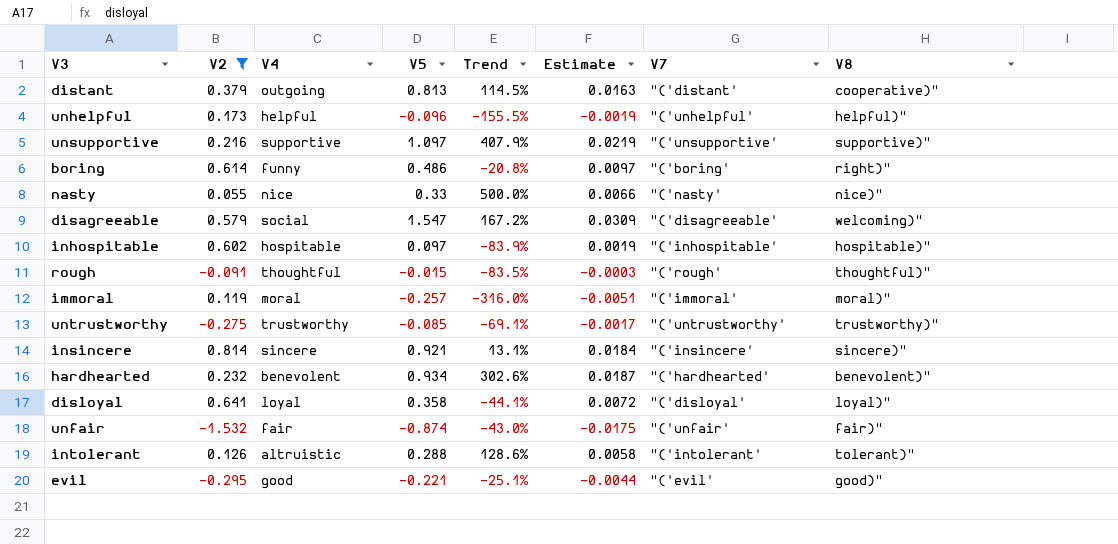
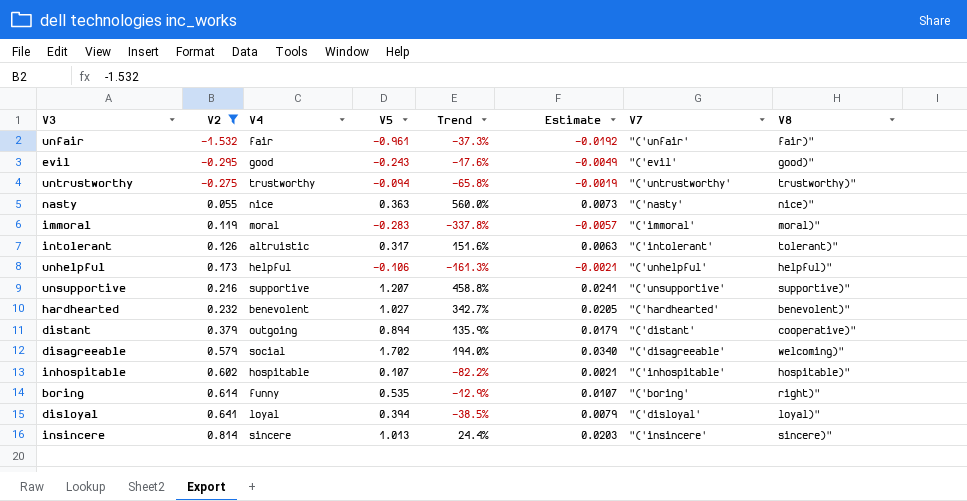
row order: none -> V2 ascending
row rough: -0.091 | thoughtful | -0.015 | -83.5% | -0.0003 | "('rough' | thoughtful)" -> none
unfair | V5: -0.874 -> -0.961
unfair | Trend: -43.0% -> -37.3%
unfair | Estimate: -0.0175 -> -0.0192
evil | V5: -0.221 -> -0.243
evil | Trend: -25.1% -> -17.6%
evil | Estimate: -0.0044 -> -0.0049
untrustworthy | V5: -0.085 -> -0.094
untrustworthy | Trend: -69.1% -> -65.8%
untrustworthy | Estimate: -0.0017 -> -0.0019
nasty | V5: 0.33 -> 0.363
nasty | Trend: 500.0% -> 560.0%
nasty | Estimate: 0.0066 -> 0.0073
immoral | V5: -0.257 -> -0.283
immoral | Trend: -316.0% -> -337.8%
immoral | Estimate: -0.0051 -> -0.0057
intolerant | V5: 0.288 -> 0.317
intolerant | Trend: 128.6% -> 151.6%
intolerant | Estimate: 0.0058 -> 0.0063
unhelpful | V5: -0.096 -> -0.106
unhelpful | Trend: -155.5% -> -161.3%
unhelpful | Estimate: -0.0019 -> -0.0021
unsupportive | V5: 1.097 -> 1.207
unsupportive | Trend: 407.9% -> 458.8%
unsupportive | Estimate: 0.0219 -> 0.0241
hardhearted | V5: 0.934 -> 1.027
hardhearted | Trend: 302.6% -> 342.7%
hardhearted | Estimate: 0.0187 -> 0.0205
distant | V5: 0.813 -> 0.894
distant | Trend: 114.5% -> 135.9%
distant | Estimate: 0.0163 -> 0.0179
disagreeable | V5: 1.547 -> 1.702
disagreeable | Trend: 167.2% -> 194.0%
disagreeable | Estimate: 0.0309 -> 0.0340
inhospitable | V5: 0.097 -> 0.107
inhospitable | Trend: -83.9% -> -82.2%
inhospitable | Estimate: 0.0019 -> 0.0021
boring | V5: 0.486 -> 0.535
boring | Trend: -20.8% -> -12.9%
boring | Estimate: 0.0097 -> 0.0107
disloyal | V5: 0.358 -> 0.394
disloyal | Trend: -44.1% -> -38.5%
disloyal | Estimate: 0.0072 -> 0.0079
insincere | V5: 0.921 -> 1.013
insincere | Trend: 13.1% -> 24.4%
insincere | Estimate: 0.0184 -> 0.0203

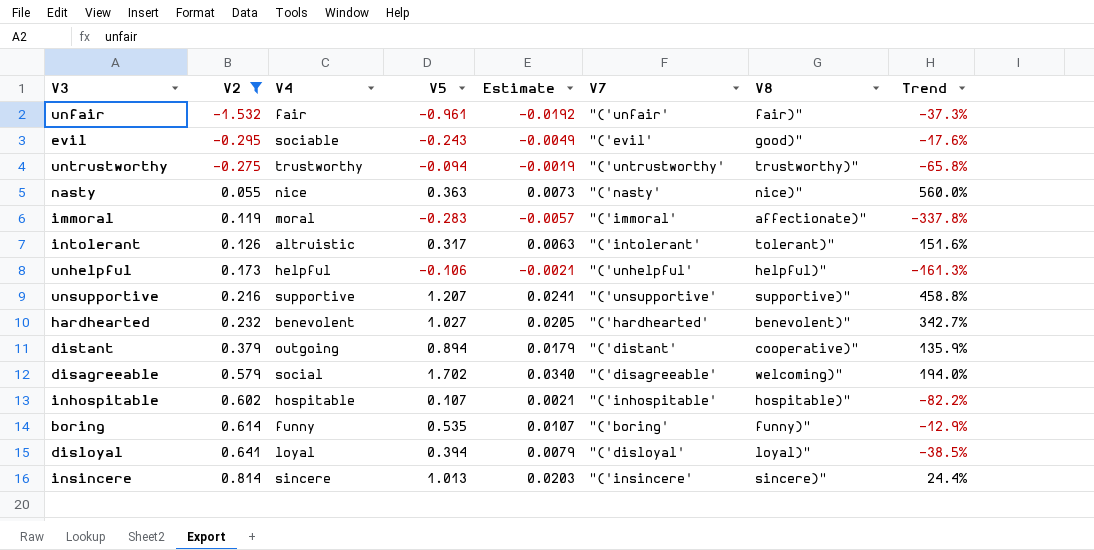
column Trend | position: 5 -> 8
evil | V4: good -> sociable
immoral | V8: moral)" -> affectionate)"
boring | V8: right)" -> funny)"

